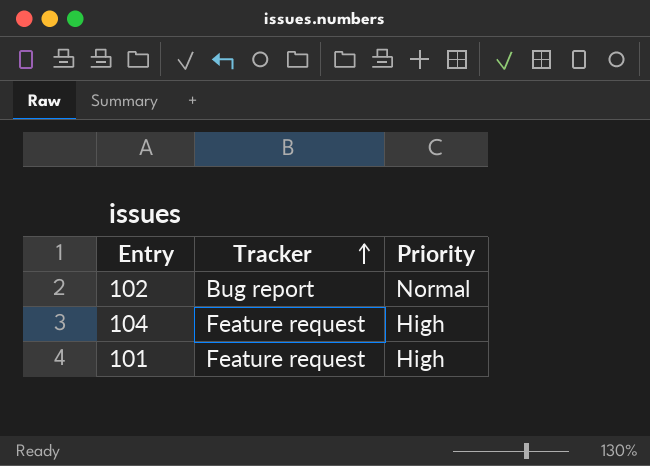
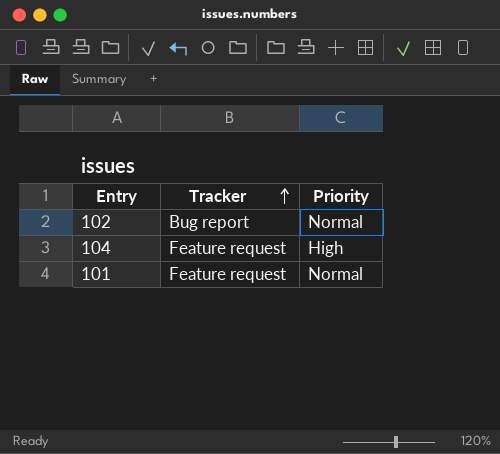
101 | Priority: High -> Normal

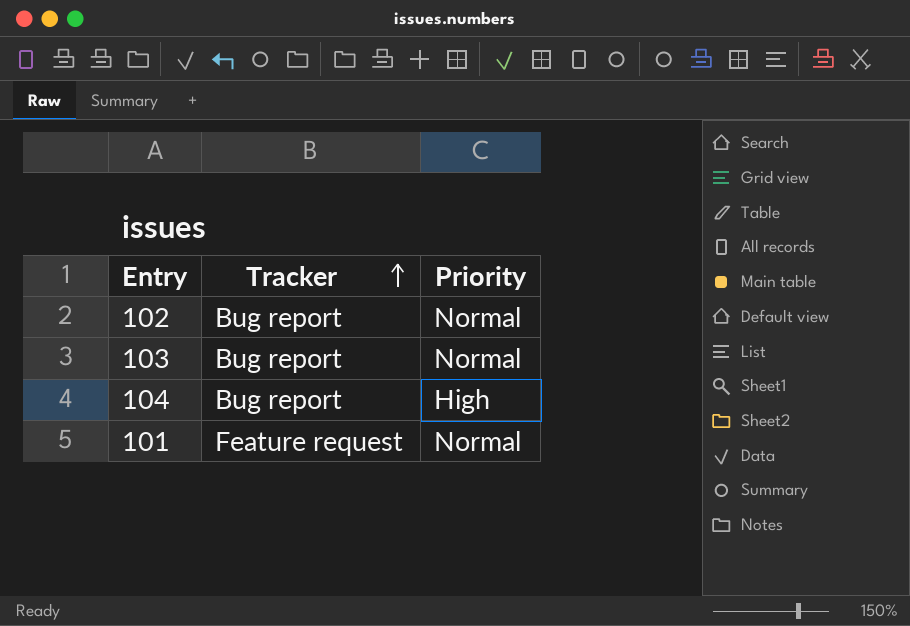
row 103: none -> Bug report | Normal
104 | Tracker: Feature request -> Bug report

